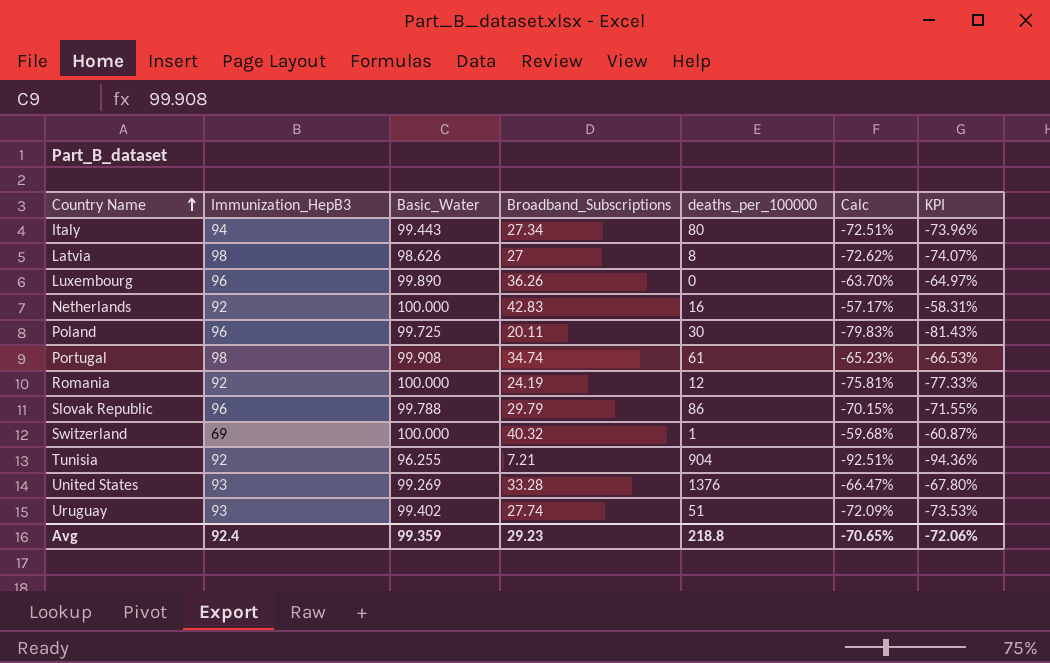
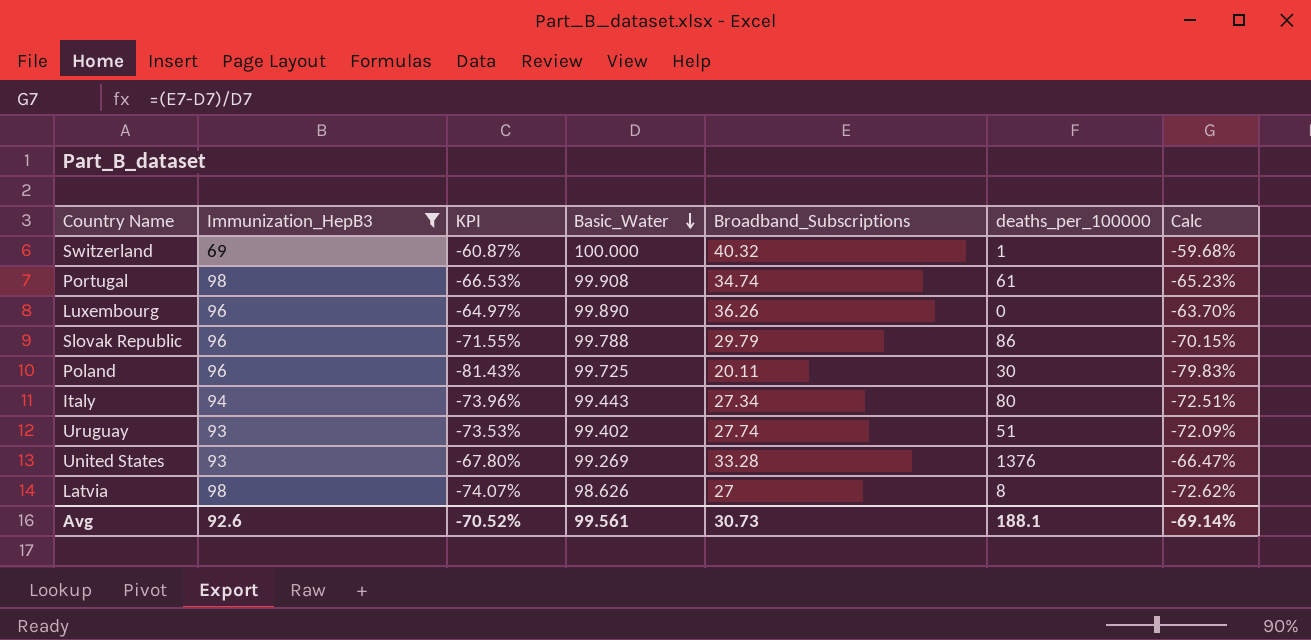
filter: none -> Immunization_HepB3 != 92
row order: Country Name ascending -> Basic_Water descending
column KPI | position: 7 -> 3
Avg | Immunization_HepB3: 92.4 -> 92.6
Avg | KPI: -72.06% -> -70.52%
Avg | Basic_Water: 99.359 -> 99.561
Avg | Broadband_Subscriptions: 29.23 -> 30.73
Avg | deaths_per_100000: 218.8 -> 188.1
Avg | Calc: -70.65% -> -69.14%

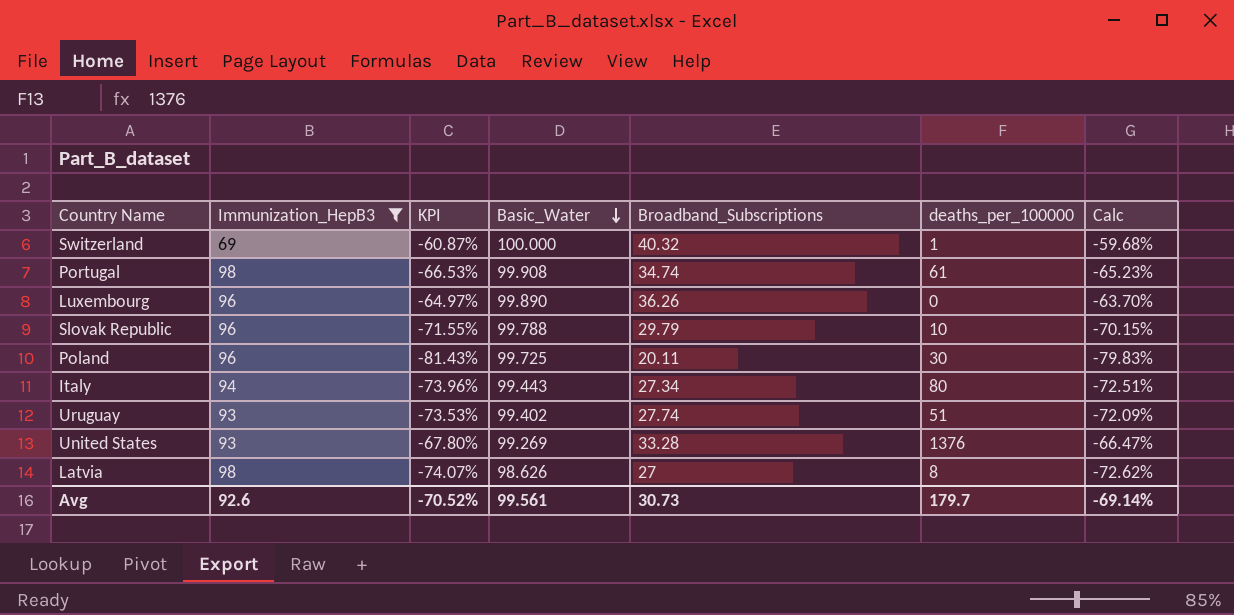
Slovak Republic | deaths_per_100000: 86 -> 10
Avg | deaths_per_100000: 188.1 -> 179.7

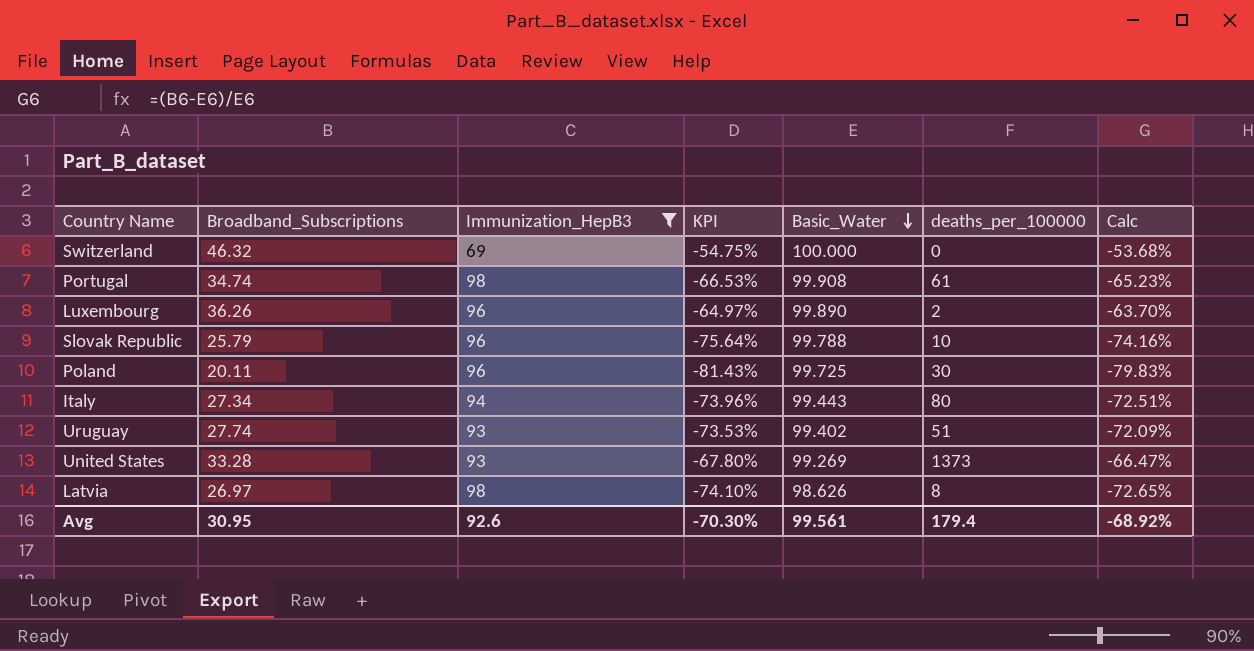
column Broadband_Subscriptions | position: 5 -> 2
Switzerland | Broadband_Subscriptions: 40.32 -> 46.32
Switzerland | KPI: -60.87% -> -54.75%
Switzerland | deaths_per_100000: 1 -> 0
Switzerland | Calc: -59.68% -> -53.68%
Luxembourg | deaths_per_100000: 0 -> 2
Slovak Republic | Broadband_Subscriptions: 29.79 -> 25.79
Slovak Republic | KPI: -71.55% -> -75.64%
Slovak Republic | Calc: -70.15% -> -74.16%
United States | deaths_per_100000: 1376 -> 1373
Latvia | Broadband_Subscriptions: 27 -> 26.97
Latvia | KPI: -74.07% -> -74.10%
Latvia | Calc: -72.62% -> -72.65%
Avg | Broadband_Subscriptions: 30.73 -> 30.95
Avg | KPI: -70.52% -> -70.30%
Avg | deaths_per_100000: 179.7 -> 179.4
Avg | Calc: -69.14% -> -68.92%

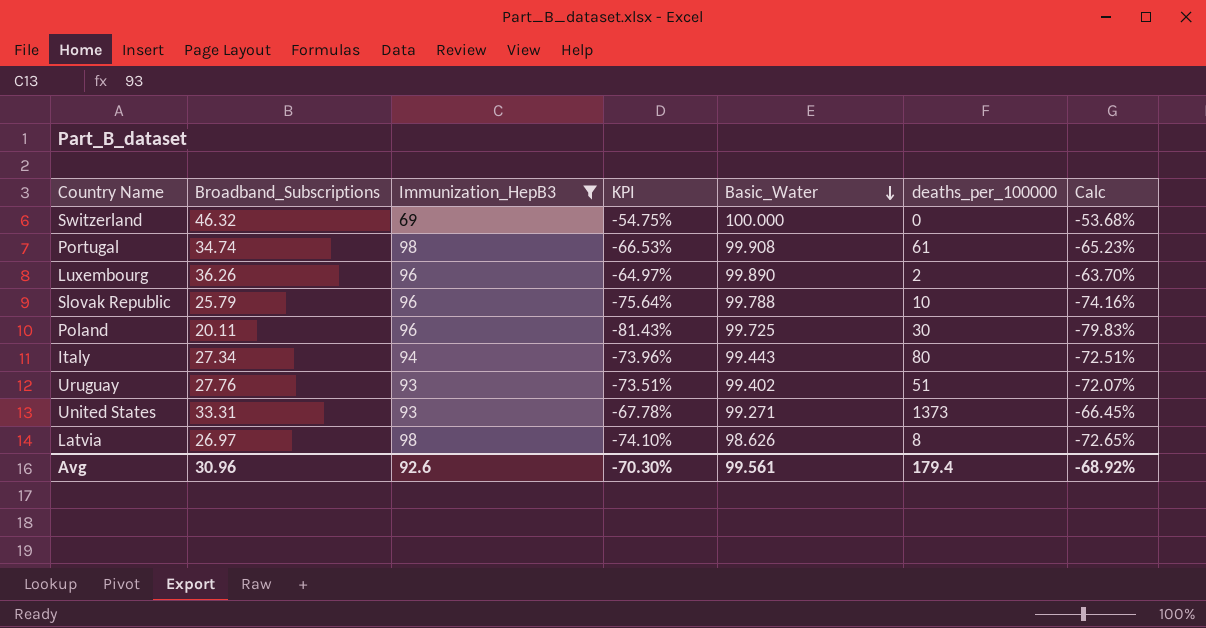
Uruguay | Broadband_Subscriptions: 27.74 -> 27.76
Uruguay | KPI: -73.53% -> -73.51%
Uruguay | Calc: -72.09% -> -72.07%
United States | Broadband_Subscriptions: 33.28 -> 33.31
United States | KPI: -67.80% -> -67.78%
United States | Basic_Water: 99.269 -> 99.271
United States | Calc: -66.47% -> -66.45%
Avg | Broadband_Subscriptions: 30.95 -> 30.96

